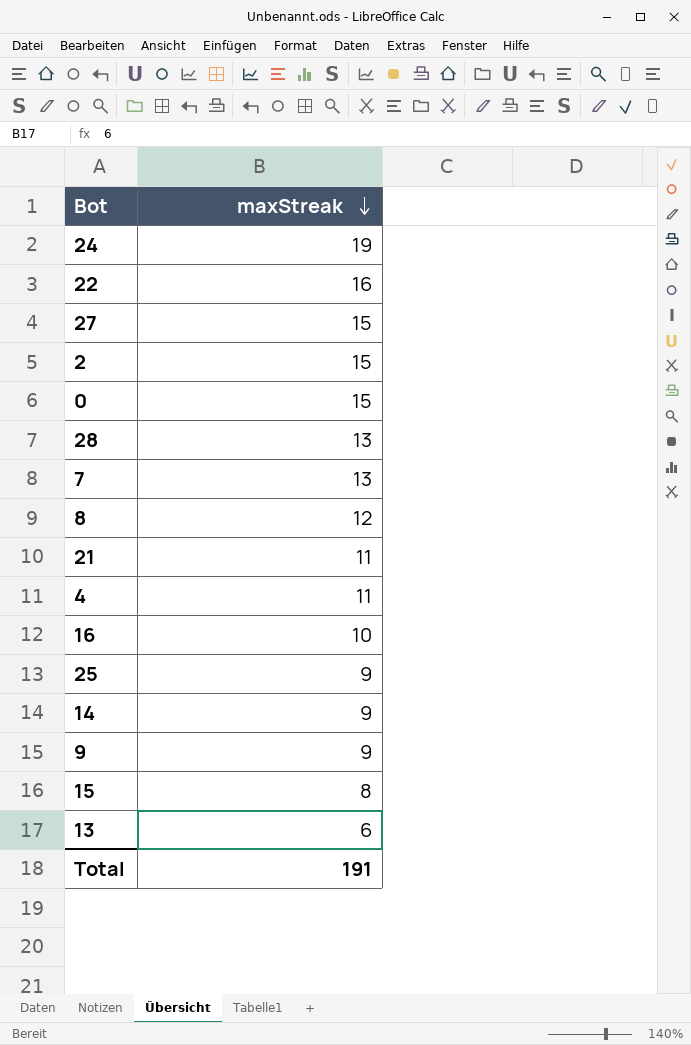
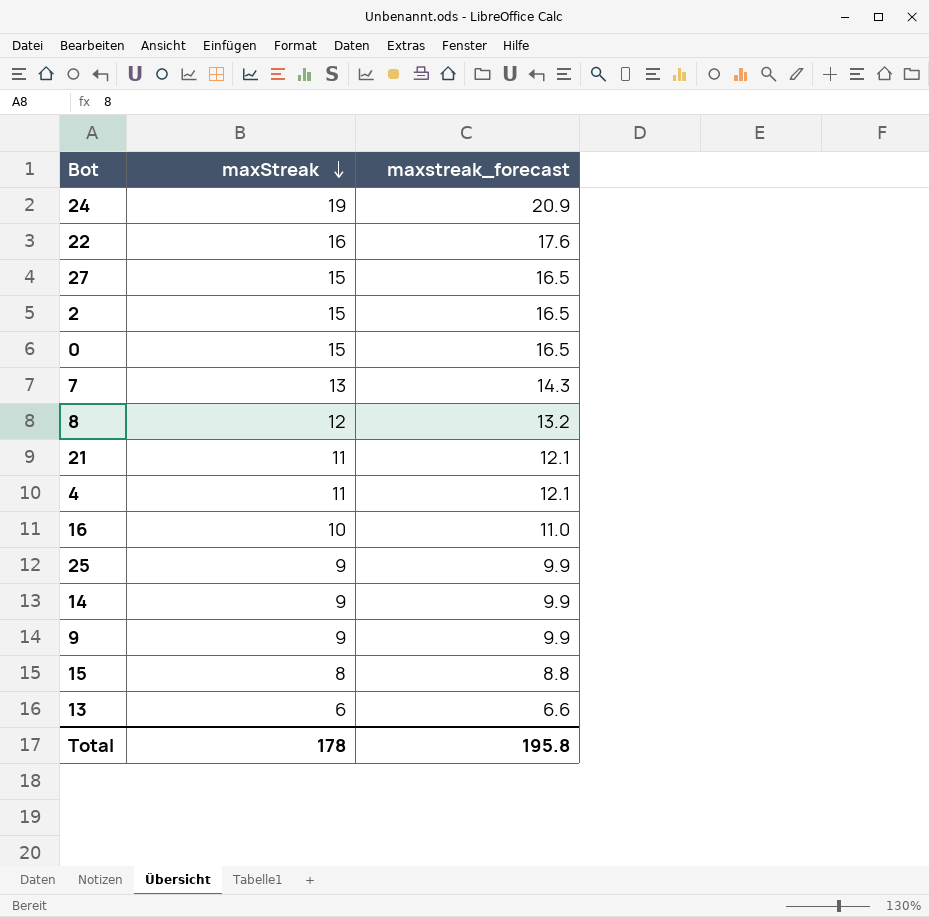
column maxstreak_forecast | formula: none -> [maxStreak] * 1.1
row 28: 13 -> none
Total | maxStreak: 191 -> 178

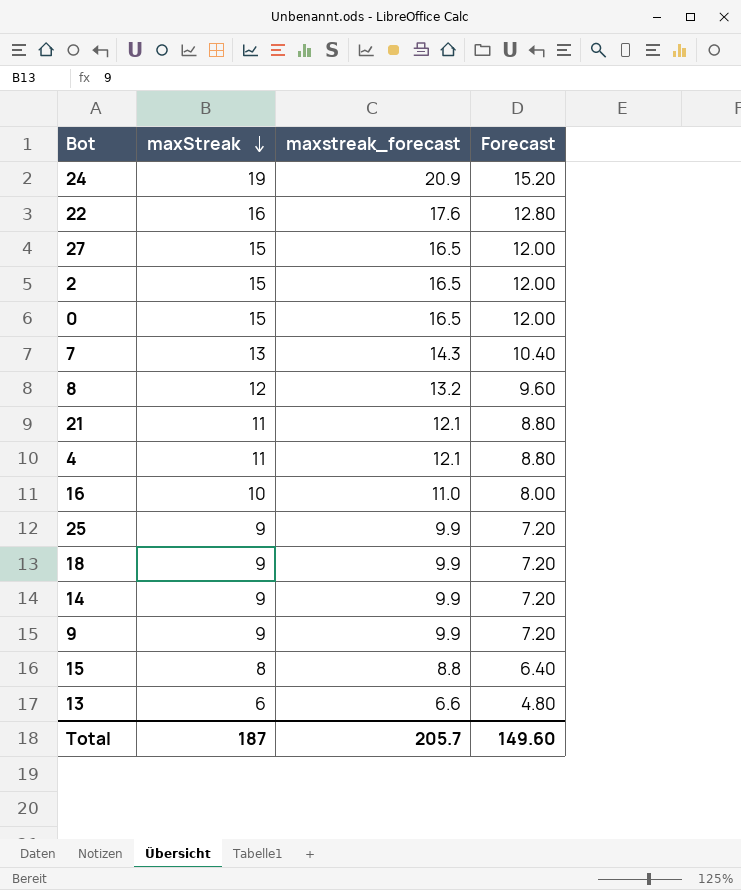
column Forecast | formula: none -> [maxStreak] * 0.8
row 18: none -> 9 | 9.9 | 7.20
Total | maxStreak: 178 -> 187
Total | maxstreak_forecast: 195.8 -> 205.7

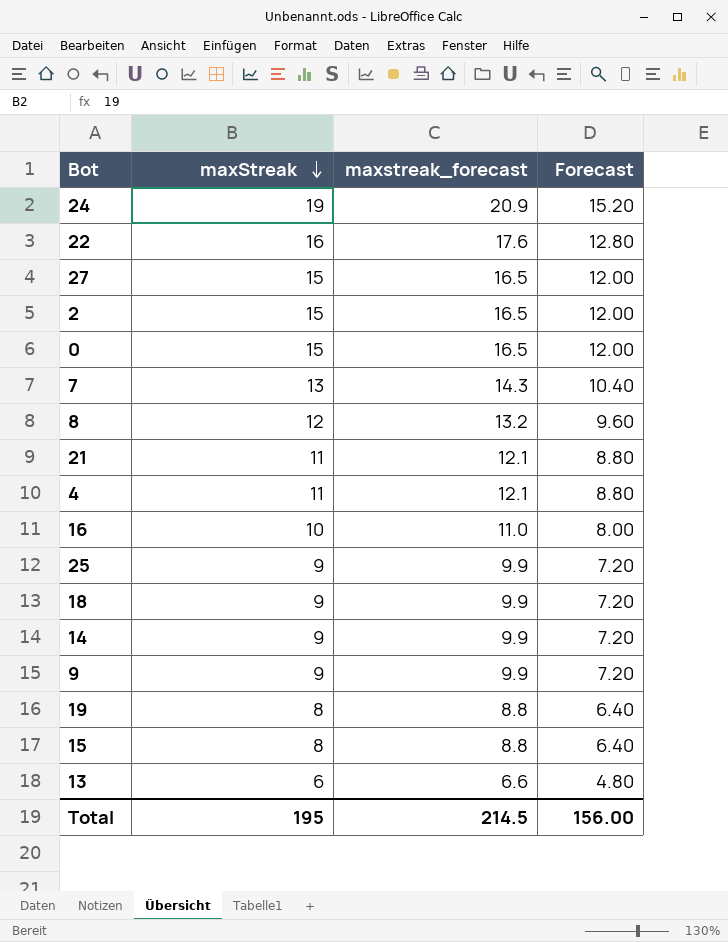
row 19: none -> 8 | 8.8 | 6.40
Total | maxStreak: 187 -> 195
Total | maxstreak_forecast: 205.7 -> 214.5
Total | Forecast: 149.60 -> 156.00

